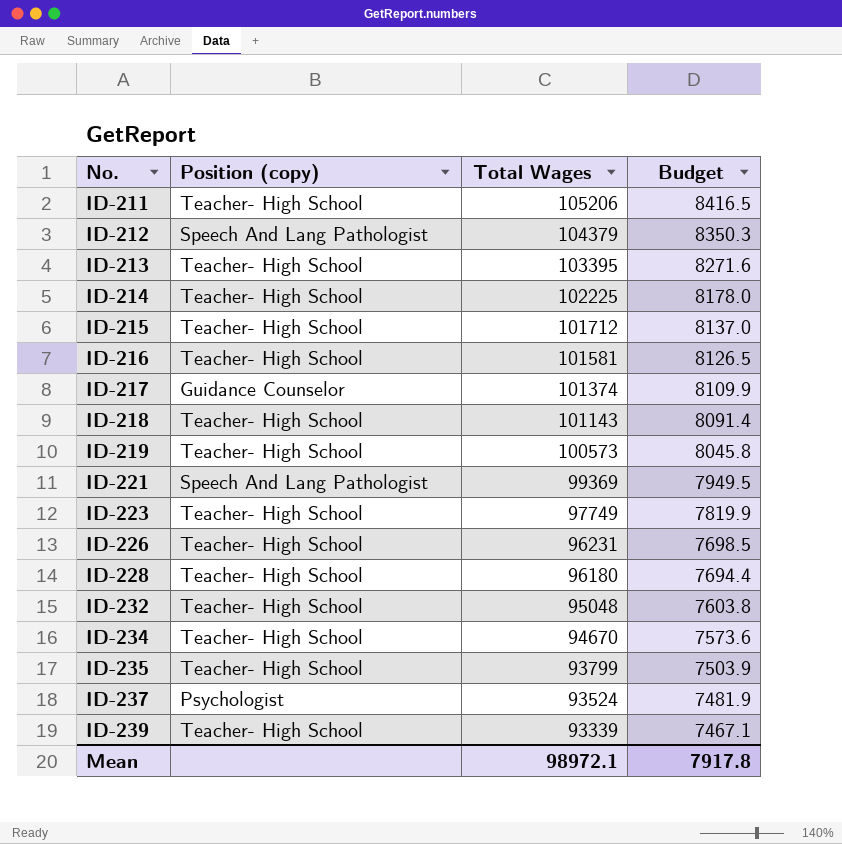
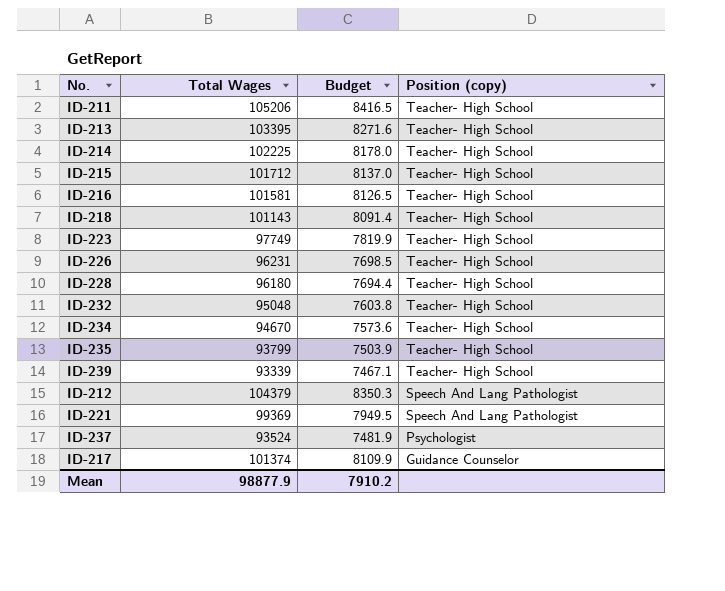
row order: No. ascending -> Position (copy) descending
column Position (copy) | position: 2 -> 4
row ID-219: Teacher- High School | 100573 | 8045.8 -> none
Mean | Total Wages: 98972.1 -> 98877.9
Mean | Budget: 7917.8 -> 7910.2

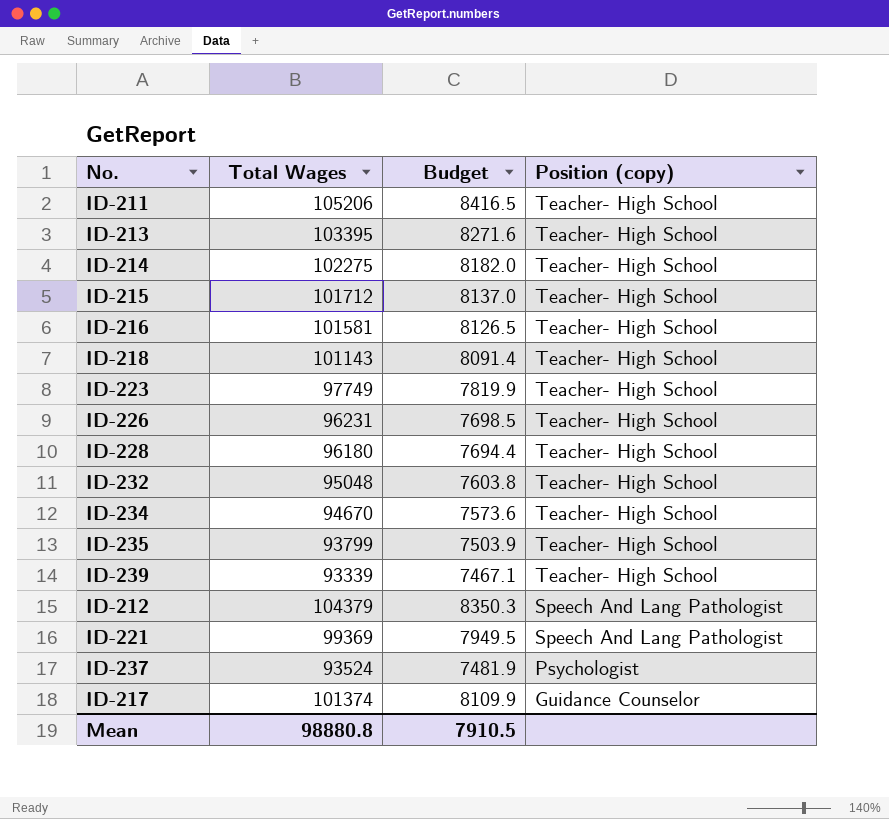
ID-214 | Total Wages: 102225 -> 102275
ID-214 | Budget: 8178.0 -> 8182.0
Mean | Total Wages: 98877.9 -> 98880.8
Mean | Budget: 7910.2 -> 7910.5

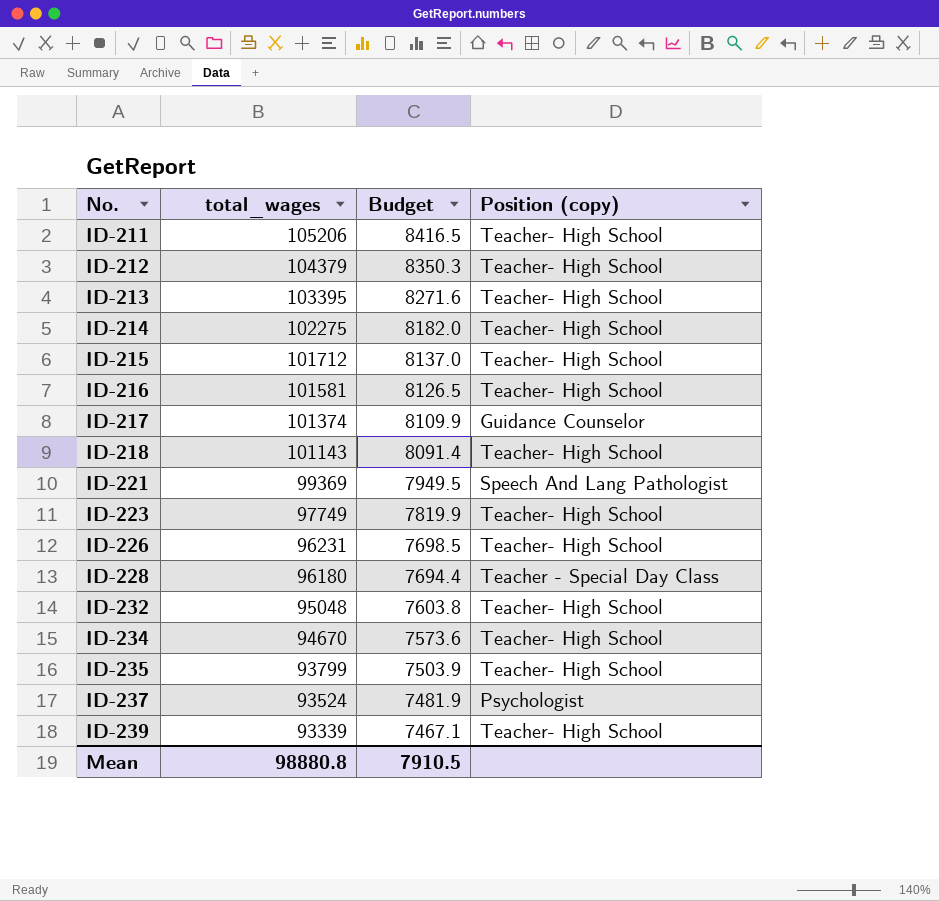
row order: Position (copy) descending -> No. ascending
column name: Total Wages -> total_wages
ID-212 | Position (copy): Speech And Lang Pathologist -> Teacher- High School
ID-228 | Position (copy): Teacher- High School -> Teacher - Special Day Class

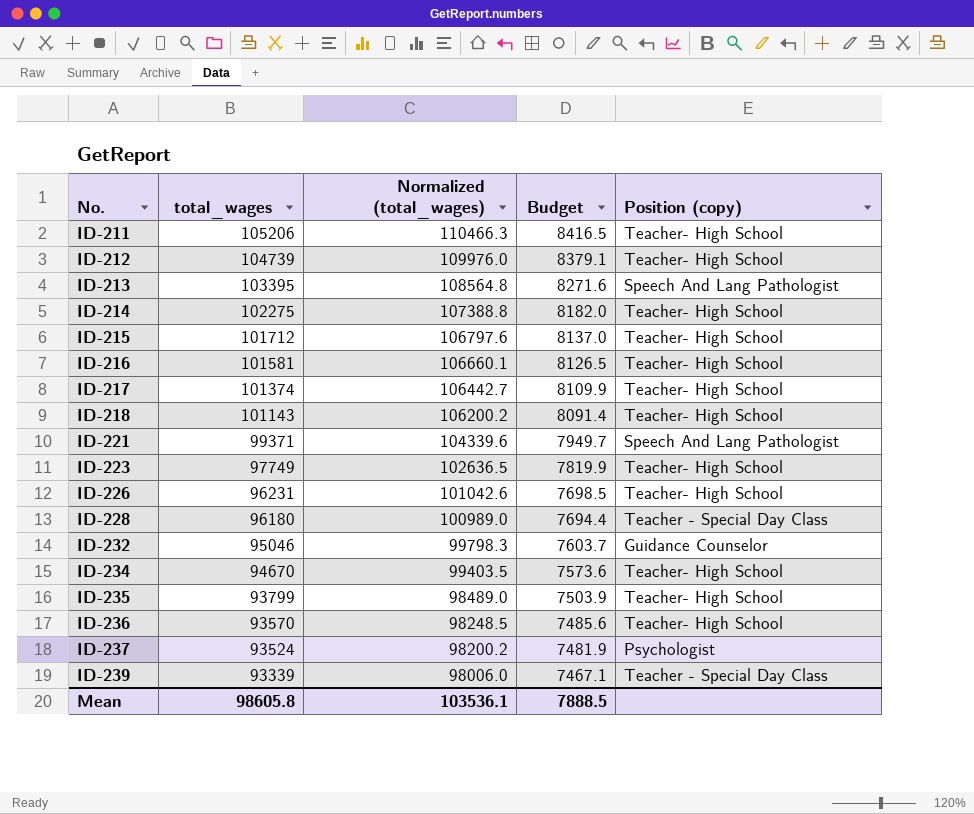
column Normalized (total_wages) | formula: none -> [total_wages] * 1.05
ID-212 | total_wages: 104379 -> 104739
ID-212 | Budget: 8350.3 -> 8379.1
ID-213 | Position (copy): Teacher- High School -> Speech And Lang Pathologist
ID-217 | Position (copy): Guidance Counselor -> Teacher- High School
ID-221 | total_wages: 99369 -> 99371
ID-221 | Budget: 7949.5 -> 7949.7
ID-232 | total_wages: 95048 -> 95046
ID-232 | Budget: 7603.8 -> 7603.7
ID-232 | Position (copy): Teacher- High School -> Guidance Counselor
row ID-236: none -> 93570 | 98248.5 | 7485.6 | Teacher- High School
ID-239 | Position (copy): Teacher- High School -> Teacher - Special Day Class
Mean | total_wages: 98880.8 -> 98605.8
Mean | Budget: 7910.5 -> 7888.5

